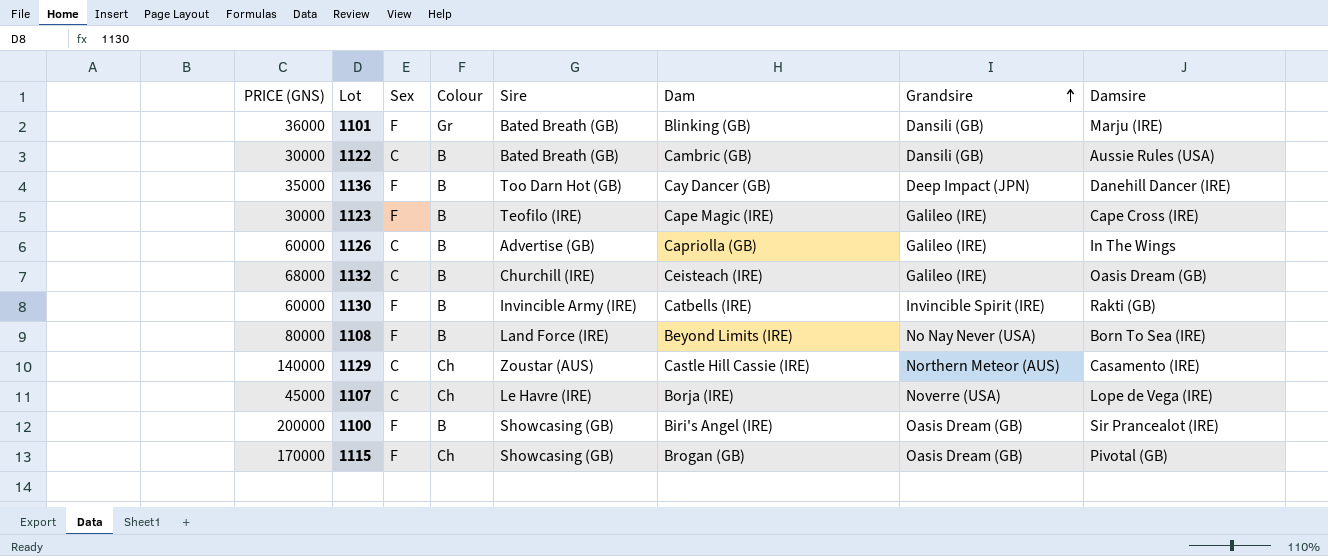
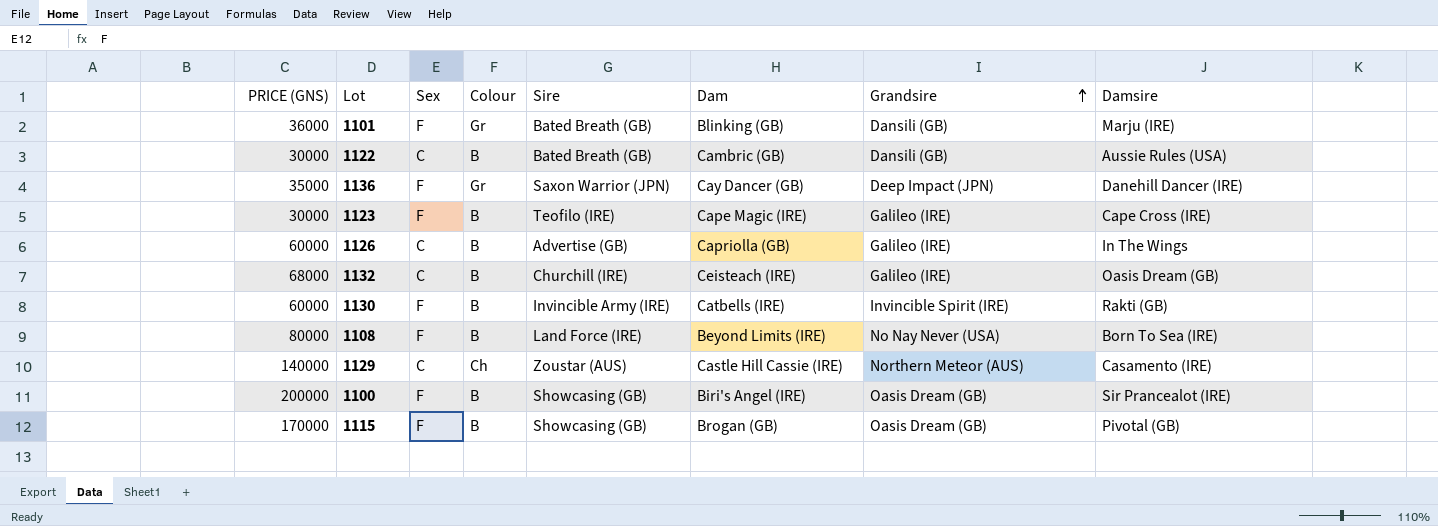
row 1107: 45000 | C | Ch | Le Havre (IRE) | Borja (IRE) | Noverre (USA) | Lope de Vega (IRE) -> none
1136 | Colour: B -> Gr
1136 | Sire: Too Darn Hot (GB) -> Saxon Warrior (JPN)
1115 | Colour: Ch -> B

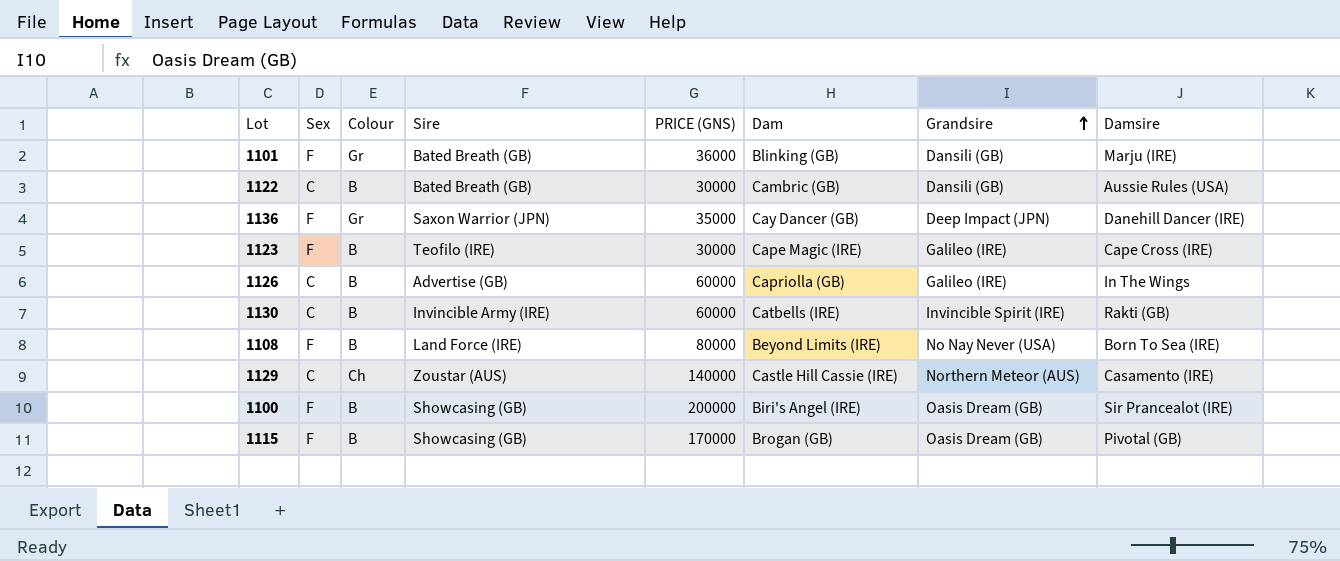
column PRICE (GNS) | position: 1 -> 5
row 1132: 68000 | C | B | Churchill (IRE) | Ceisteach (IRE) | Galileo (IRE) | Oasis Dream (GB) -> none
1130 | Sex: F -> C

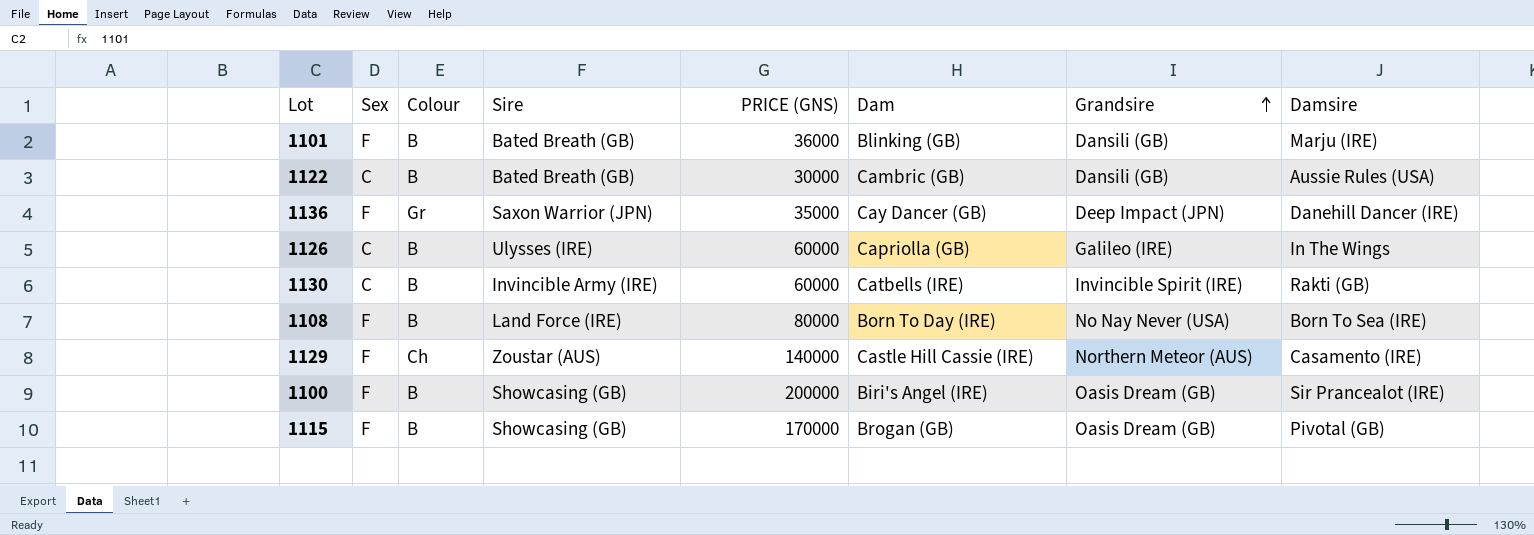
row 1123: F | B | Teofilo (IRE) | 30000 | Cape Magic (IRE) | Galileo (IRE) | Cape Cross (IRE) -> none
1101 | Colour: Gr -> B
1126 | Sire: Advertise (GB) -> Ulysses (IRE)
1108 | Dam: Beyond Limits (IRE) -> Born To Day (IRE)
1129 | Sex: C -> F

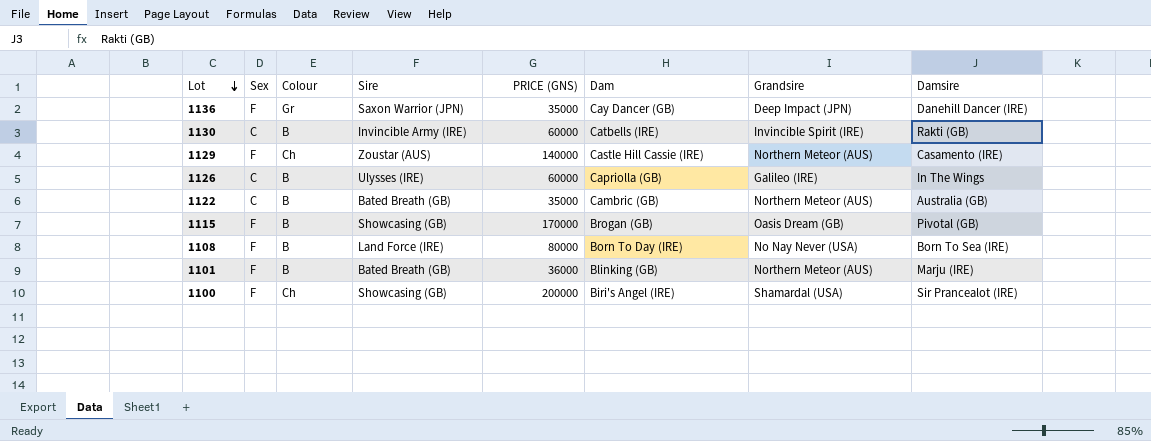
row order: Grandsire ascending -> Lot descending
1122 | PRICE (GNS): 30000 -> 35000
1122 | Grandsire: Dansili (GB) -> Northern Meteor (AUS)
1122 | Damsire: Aussie Rules (USA) -> Australia (GB)
1101 | Grandsire: Dansili (GB) -> Northern Meteor (AUS)
1100 | Colour: B -> Ch
1100 | Grandsire: Oasis Dream (GB) -> Shamardal (USA)

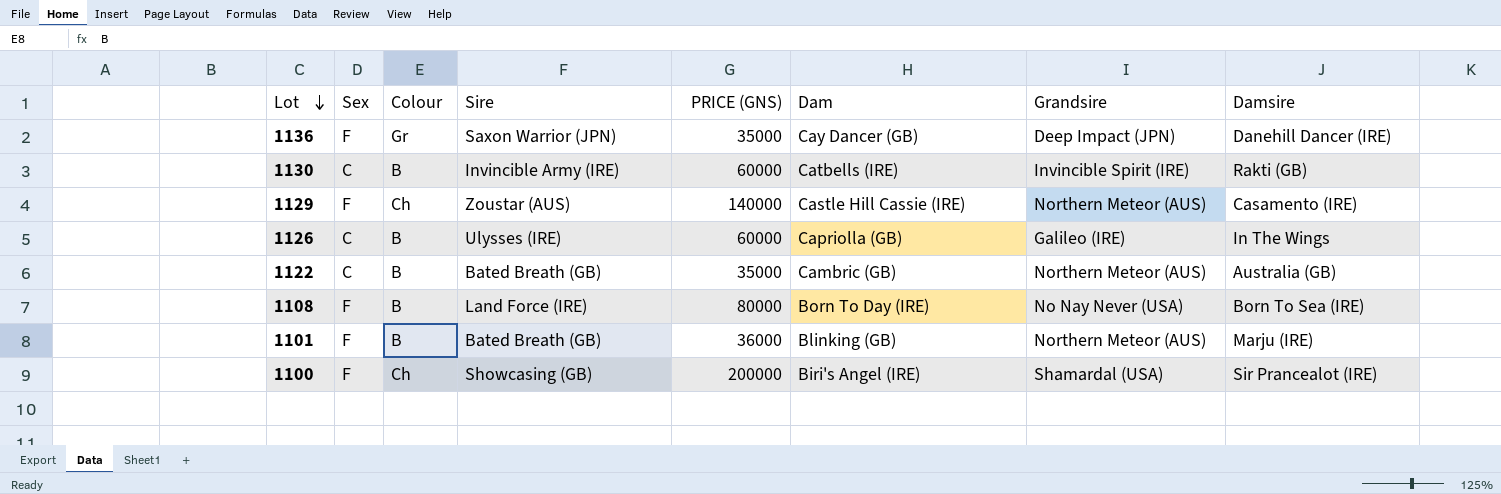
row 1115: F | B | Showcasing (GB) | 170000 | Brogan (GB) | Oasis Dream (GB) | Pivotal (GB) -> none

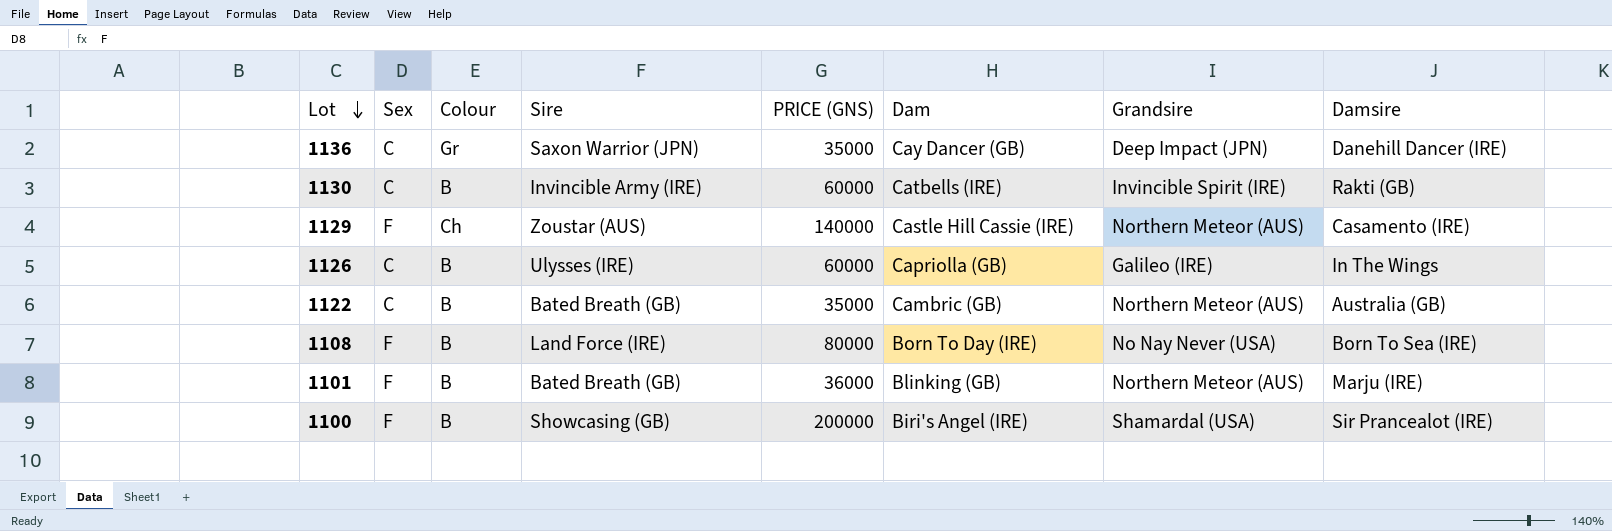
1136 | Sex: F -> C
1100 | Colour: Ch -> B

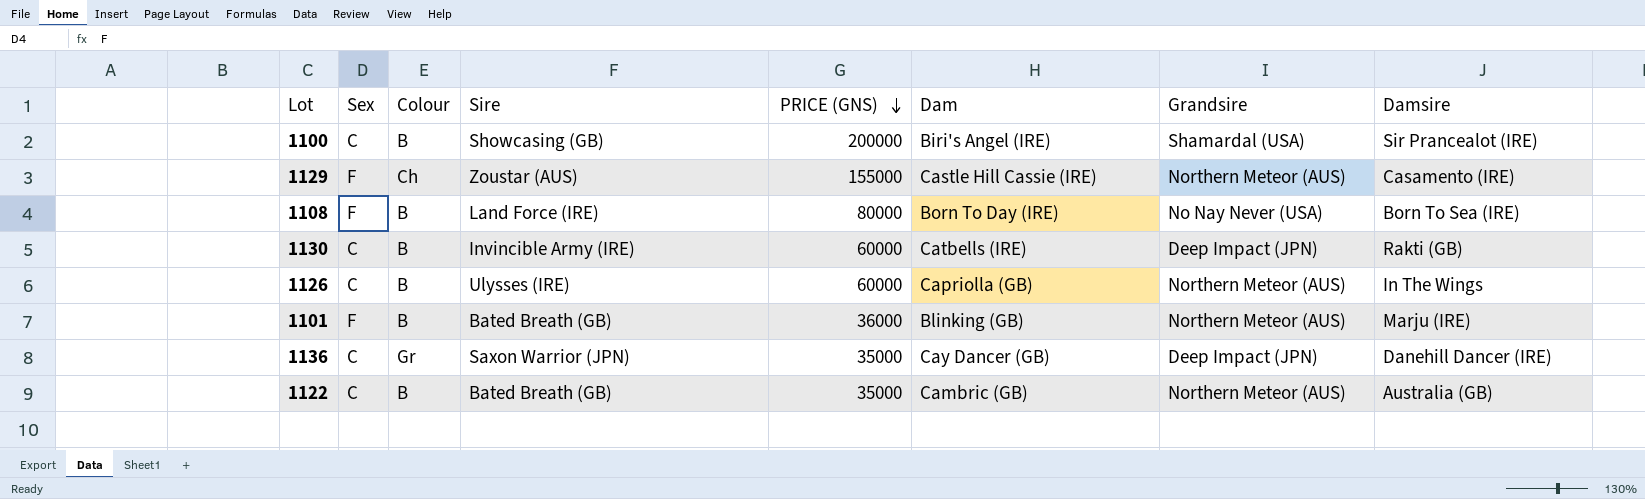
row order: Lot descending -> PRICE (GNS) descending
1100 | Sex: F -> C
1129 | PRICE (GNS): 140000 -> 155000
1130 | Grandsire: Invincible Spirit (IRE) -> Deep Impact (JPN)
1126 | Grandsire: Galileo (IRE) -> Northern Meteor (AUS)

